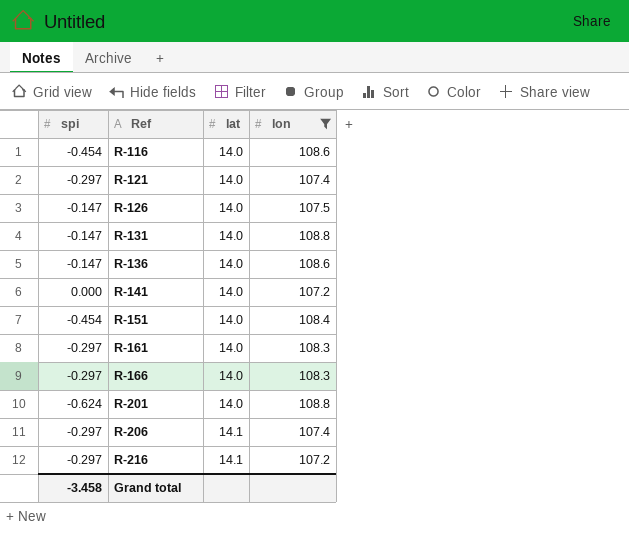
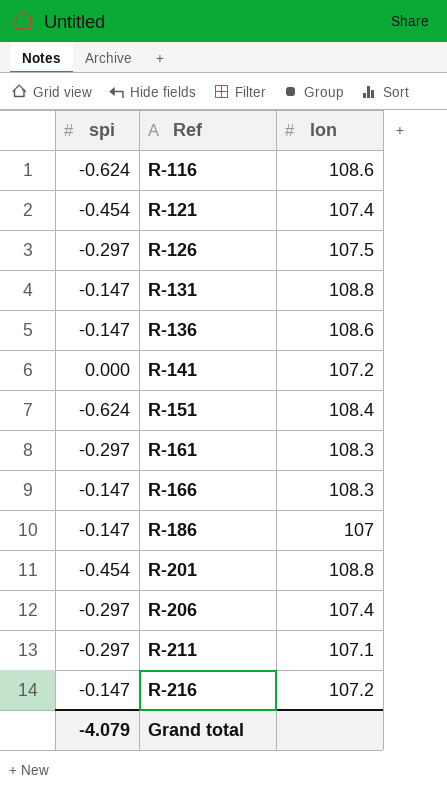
filter: lon >= 107.2 -> none
column lat | position: 3 -> none
R-116 | spi: -0.454 -> -0.624
R-121 | spi: -0.297 -> -0.454
R-126 | spi: -0.147 -> -0.297
R-151 | spi: -0.454 -> -0.624
R-166 | spi: -0.297 -> -0.147
R-201 | spi: -0.624 -> -0.454
R-216 | spi: -0.297 -> -0.147
Grand total | spi: -3.458 -> -4.079

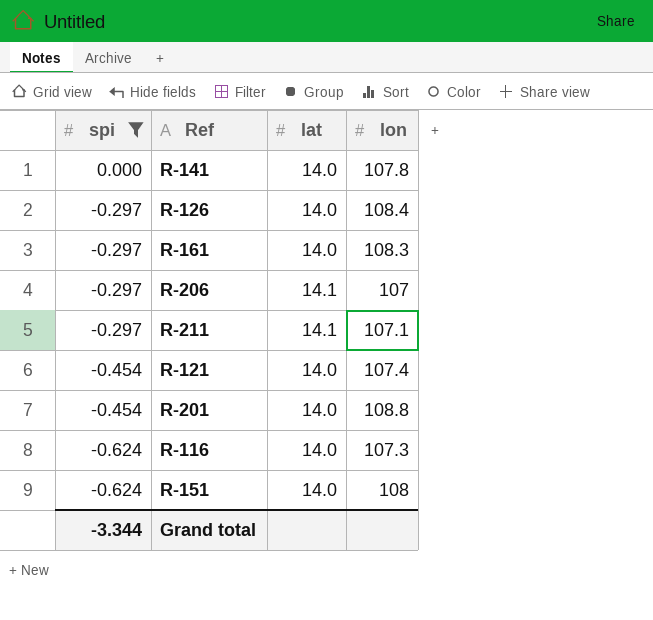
filter: none -> spi != -0.147
row order: Ref ascending -> spi descending
column lat | position: none -> 3
R-141 | lon: 107.2 -> 107.8
R-126 | lon: 107.5 -> 108.4
R-206 | lon: 107.4 -> 107
R-116 | lon: 108.6 -> 107.3
R-151 | lon: 108.4 -> 108
Grand total | spi: -4.079 -> -3.344

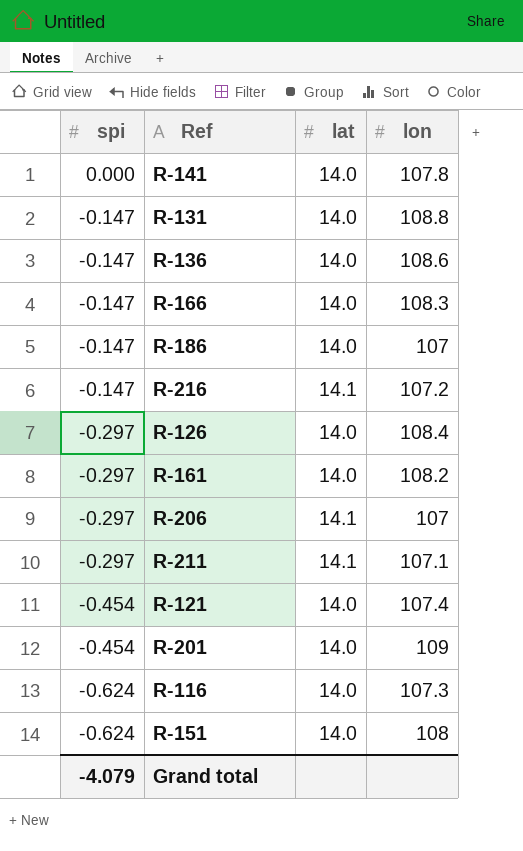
filter: spi != -0.147 -> none
R-161 | lon: 108.3 -> 108.2
R-201 | lon: 108.8 -> 109
Grand total | spi: -3.344 -> -4.079

